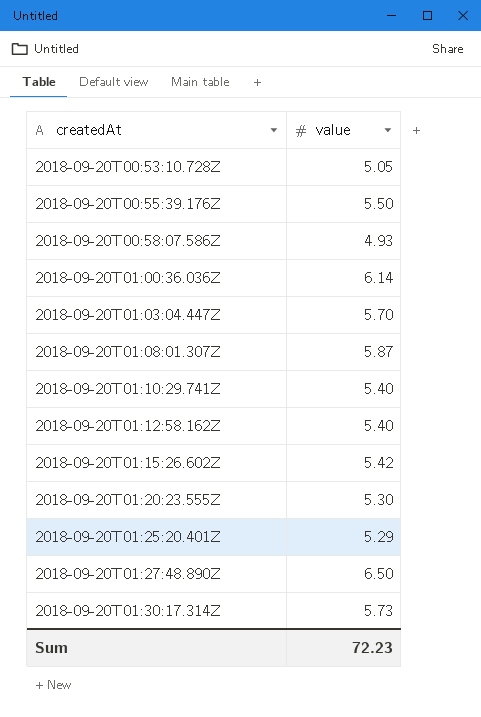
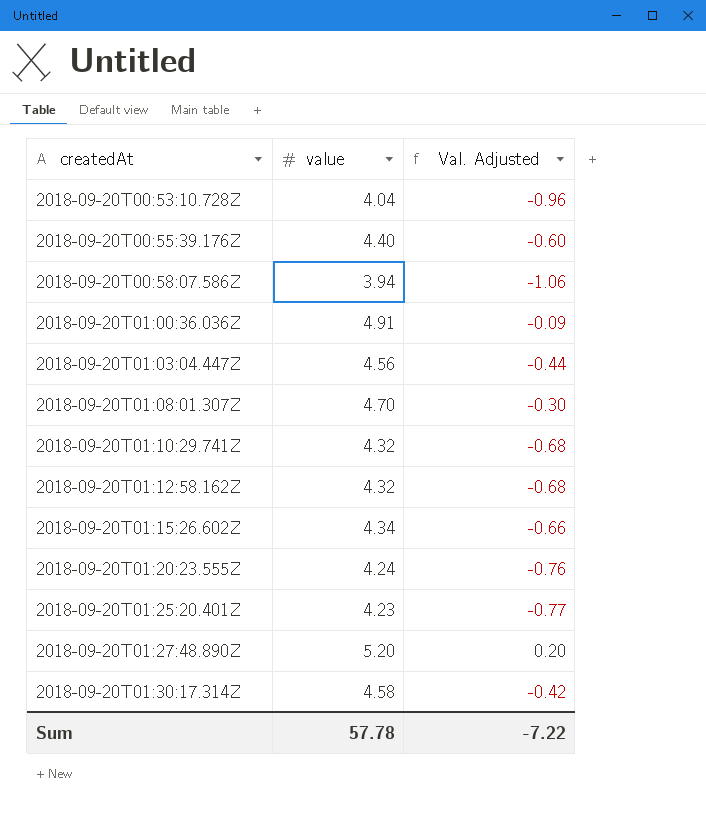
column Val. Adjusted | formula: none -> [value] - 5
2018-09-20T00:53:10.728Z | value: 5.05 -> 4.04
2018-09-20T00:55:39.176Z | value: 5.50 -> 4.40
2018-09-20T00:58:07.586Z | value: 4.93 -> 3.94
2018-09-20T01:00:36.036Z | value: 6.14 -> 4.91
2018-09-20T01:03:04.447Z | value: 5.70 -> 4.56
2018-09-20T01:08:01.307Z | value: 5.87 -> 4.70
2018-09-20T01:10:29.741Z | value: 5.40 -> 4.32
2018-09-20T01:12:58.162Z | value: 5.40 -> 4.32
2018-09-20T01:15:26.602Z | value: 5.42 -> 4.34
2018-09-20T01:20:23.555Z | value: 5.30 -> 4.24
2018-09-20T01:25:20.401Z | value: 5.29 -> 4.23
2018-09-20T01:27:48.890Z | value: 6.50 -> 5.20
2018-09-20T01:30:17.314Z | value: 5.73 -> 4.58
Sum | value: 72.23 -> 57.78

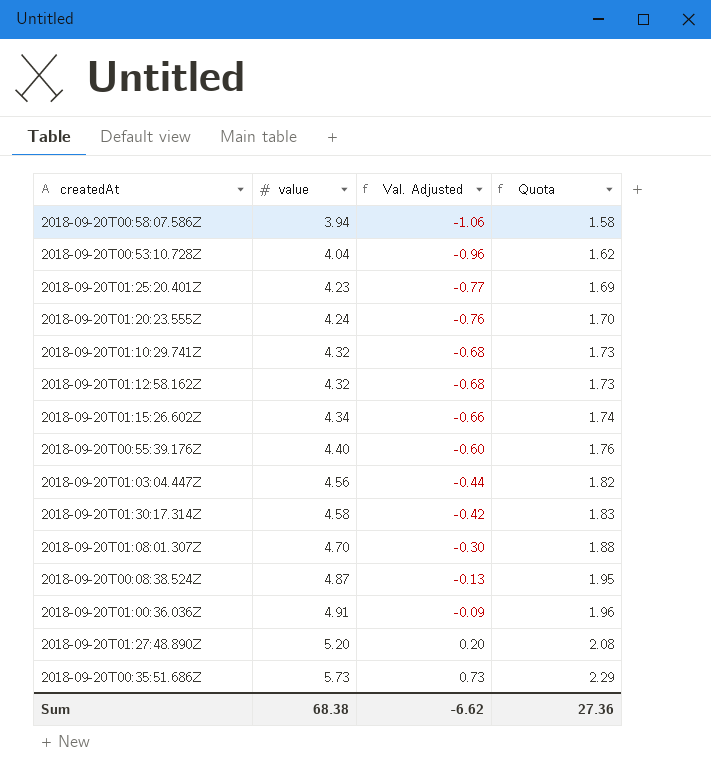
row order: createdAt ascending -> value ascending
column Quota | formula: none -> [value] * 0.4
row 2018-09-20T00:08:38.524Z: none -> 4.87 | -0.13 | 1.95
row 2018-09-20T00:35:51.686Z: none -> 5.73 | 0.73 | 2.29
Sum | value: 57.78 -> 68.38
Sum | Val. Adjusted: -7.22 -> -6.62

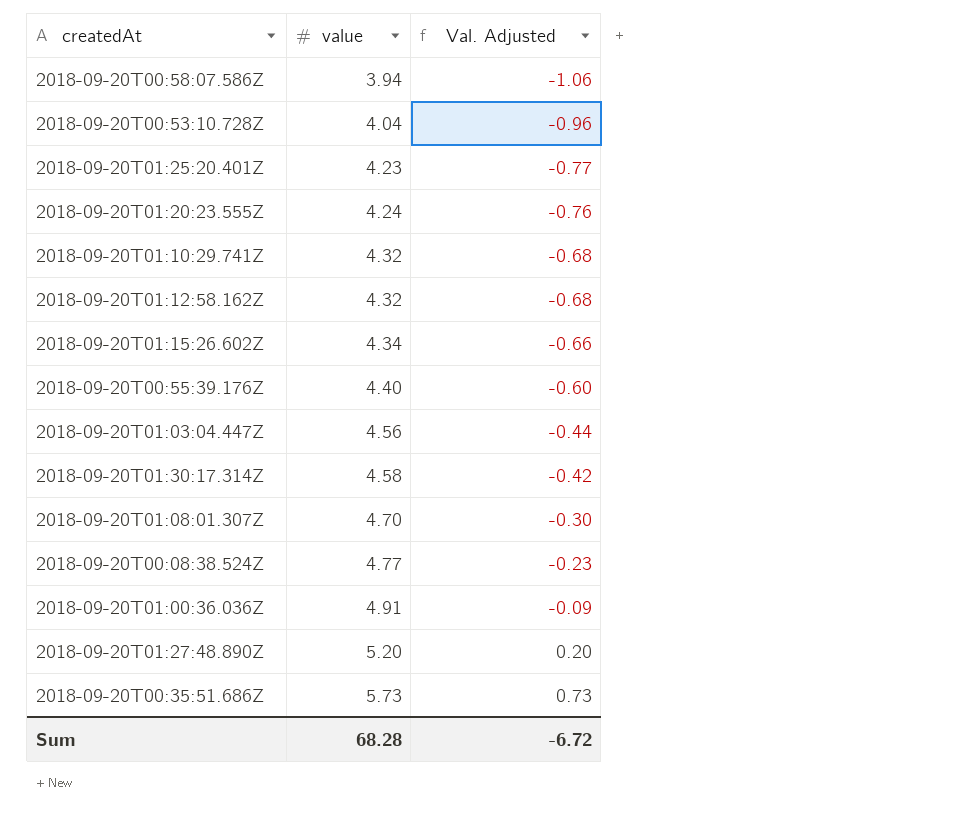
column Quota | formula: [value] * 0.4 -> none
2018-09-20T00:08:38.524Z | value: 4.87 -> 4.77
2018-09-20T00:08:38.524Z | Val. Adjusted: -0.13 -> -0.23
Sum | value: 68.38 -> 68.28
Sum | Val. Adjusted: -6.62 -> -6.72

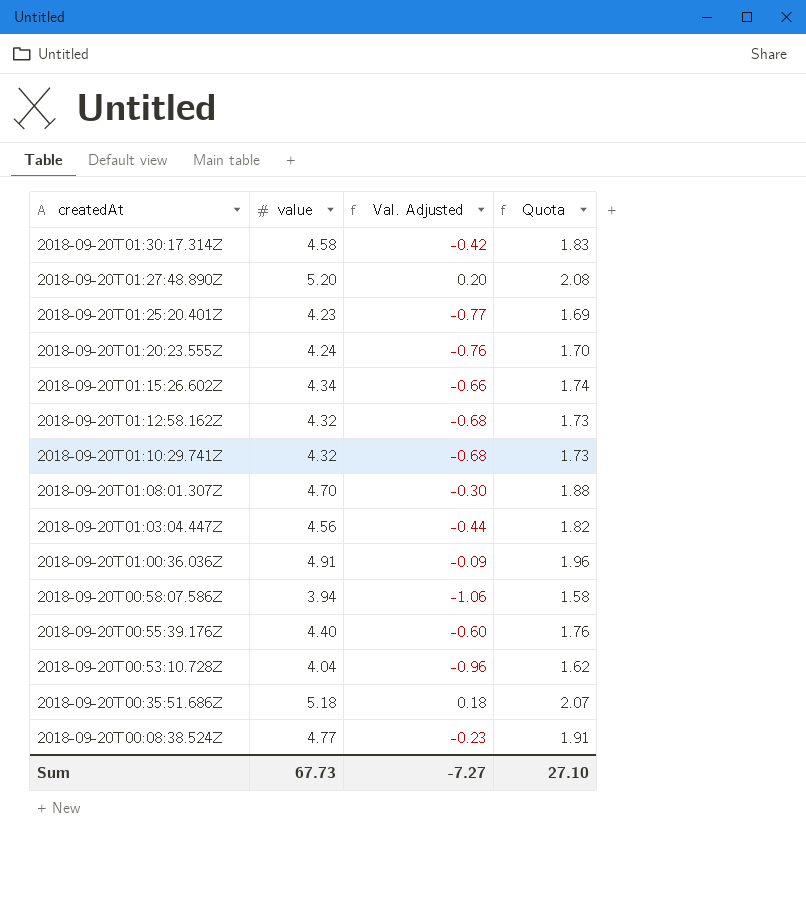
row order: value ascending -> createdAt descending
column Quota | formula: none -> [value] * 0.4
2018-09-20T00:35:51.686Z | value: 5.73 -> 5.18
2018-09-20T00:35:51.686Z | Val. Adjusted: 0.73 -> 0.18
Sum | value: 68.28 -> 67.73
Sum | Val. Adjusted: -6.72 -> -7.27

